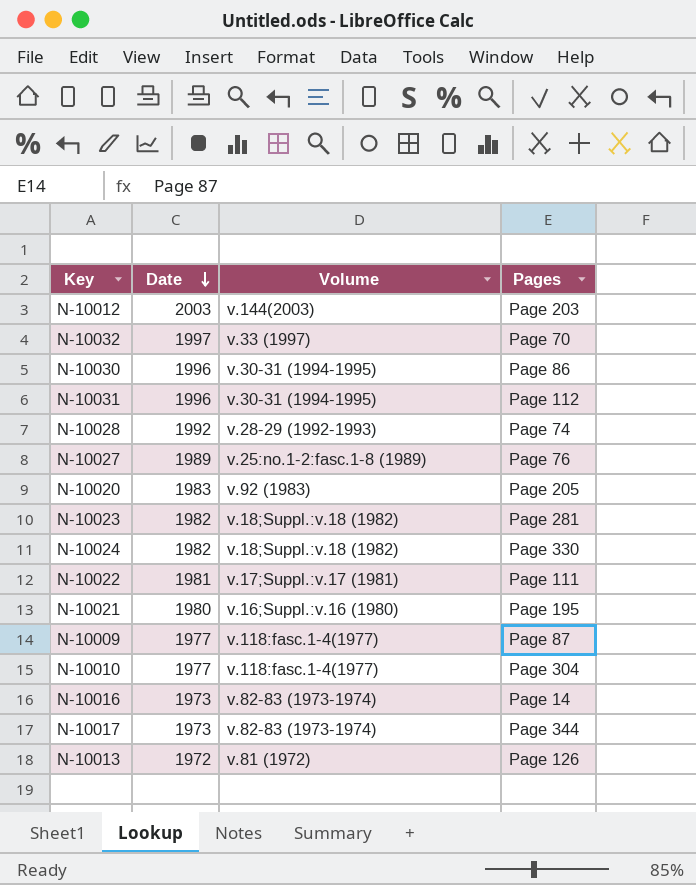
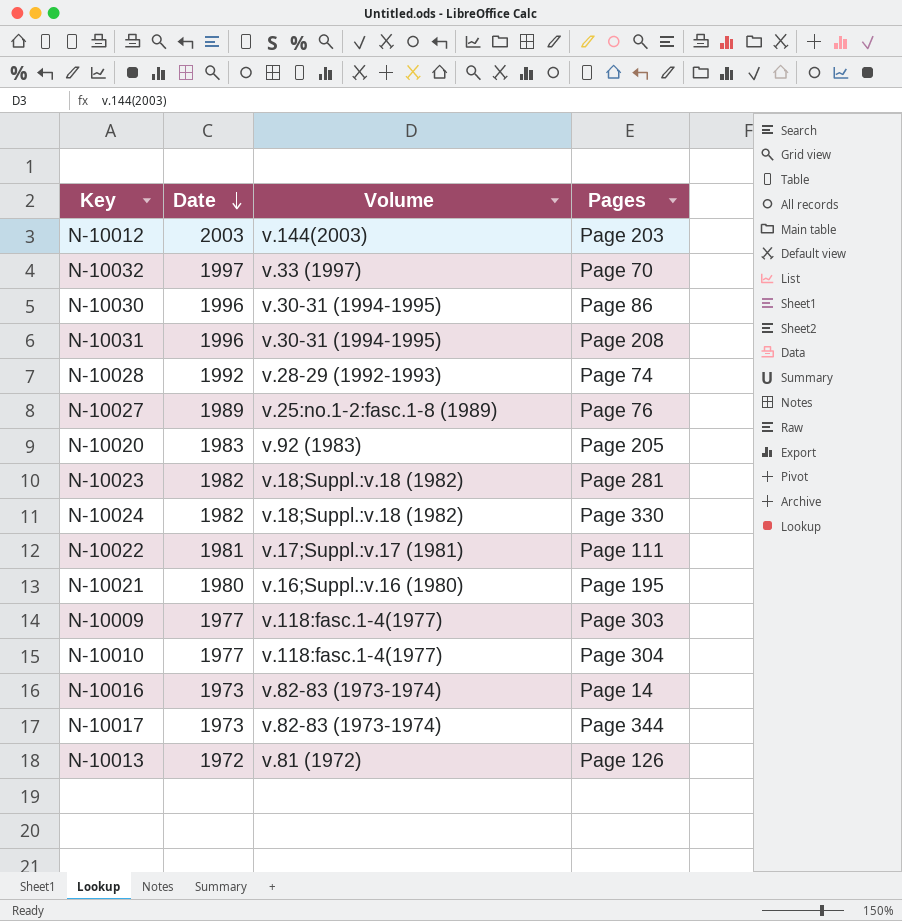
N-10031 | Pages: Page 112 -> Page 208
N-10009 | Pages: Page 87 -> Page 303

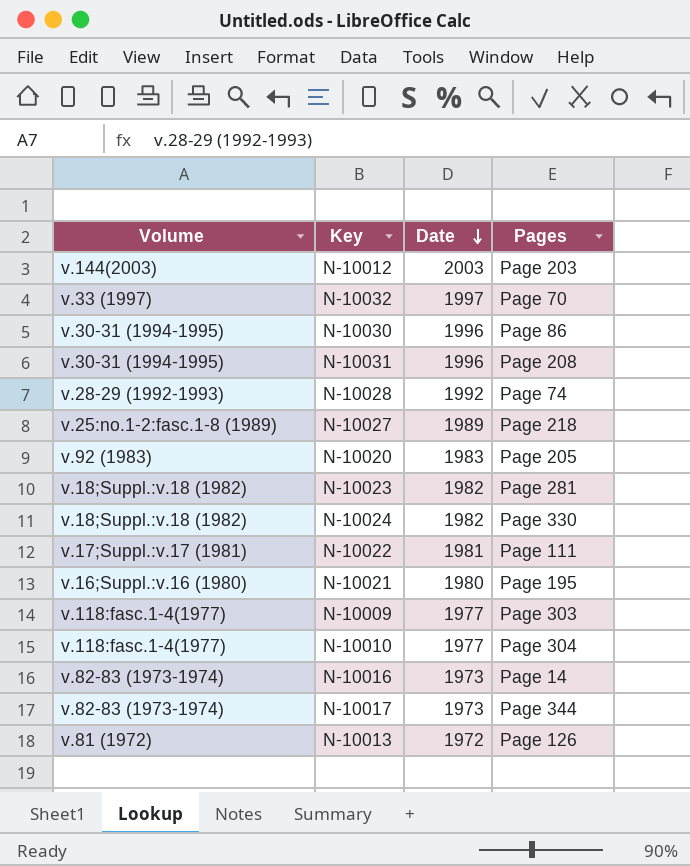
column Volume | position: 3 -> 1
N-10027 | Pages: Page 76 -> Page 218

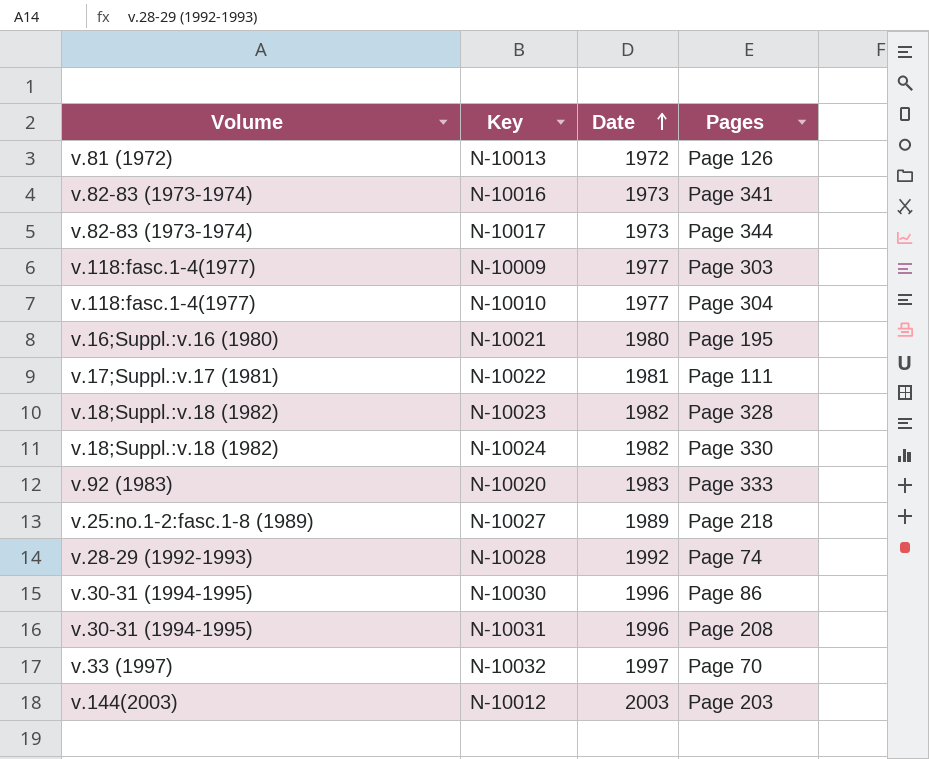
row order: Date descending -> Date ascending
N-10016 | Pages: Page 14 -> Page 341
N-10023 | Pages: Page 281 -> Page 328
N-10020 | Pages: Page 205 -> Page 333

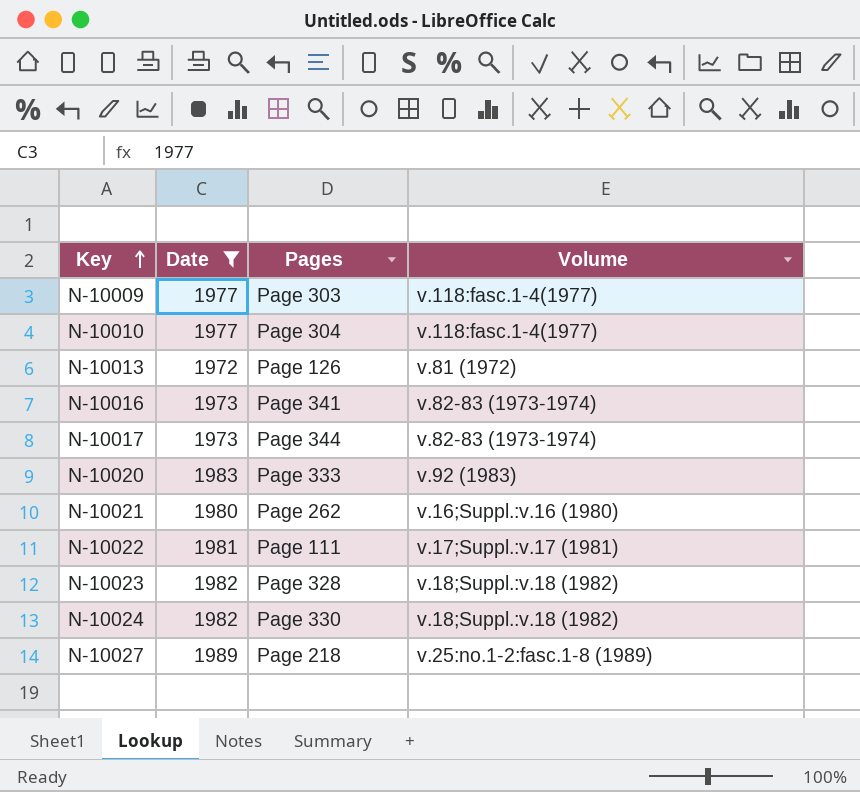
filter: none -> Date <= 1989
row order: Date ascending -> Key ascending
column Volume | position: 1 -> 4
N-10021 | Pages: Page 195 -> Page 262

